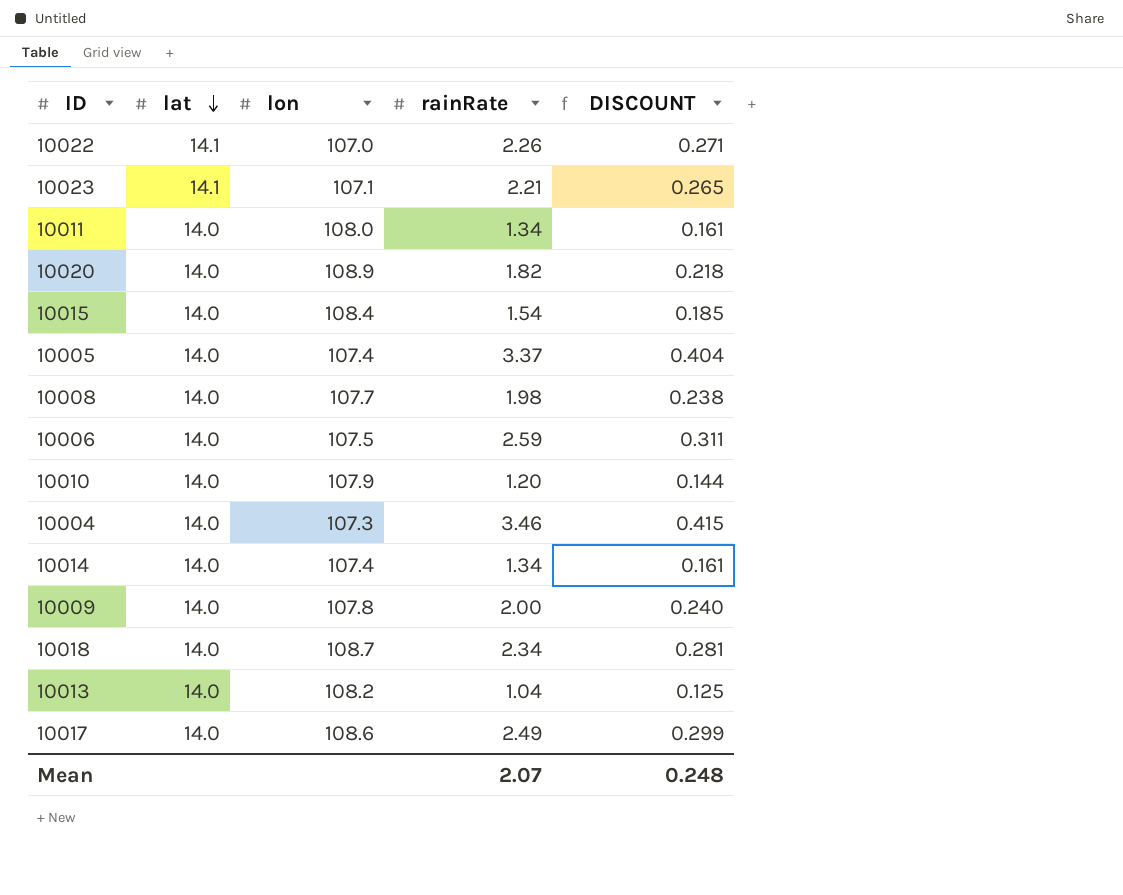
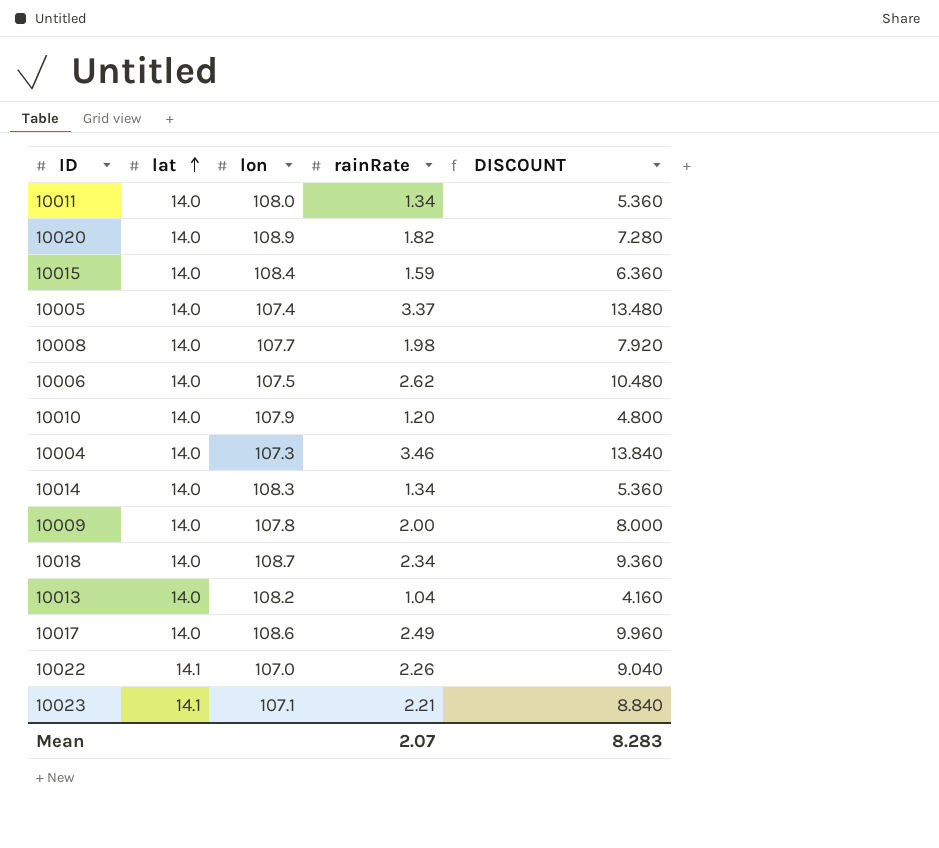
row order: lat descending -> lat ascending
column DISCOUNT | formula: [rainRate] * 0.12 -> [rainRate] * 4
10015 | rainRate: 1.54 -> 1.59
10006 | rainRate: 2.59 -> 2.62
10014 | lon: 107.4 -> 108.3
Mean | DISCOUNT: 0.248 -> 8.283

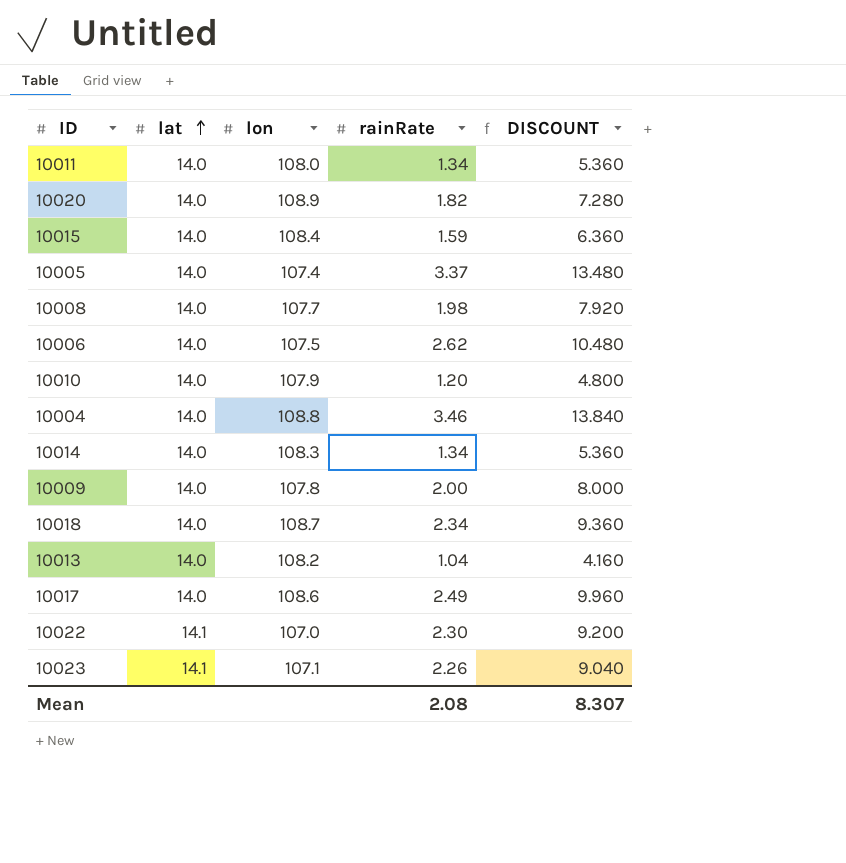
10004 | lon: 107.3 -> 108.8
10022 | rainRate: 2.26 -> 2.30
10022 | DISCOUNT: 9.040 -> 9.200
10023 | rainRate: 2.21 -> 2.26
10023 | DISCOUNT: 8.840 -> 9.040
Mean | rainRate: 2.07 -> 2.08
Mean | DISCOUNT: 8.283 -> 8.307

